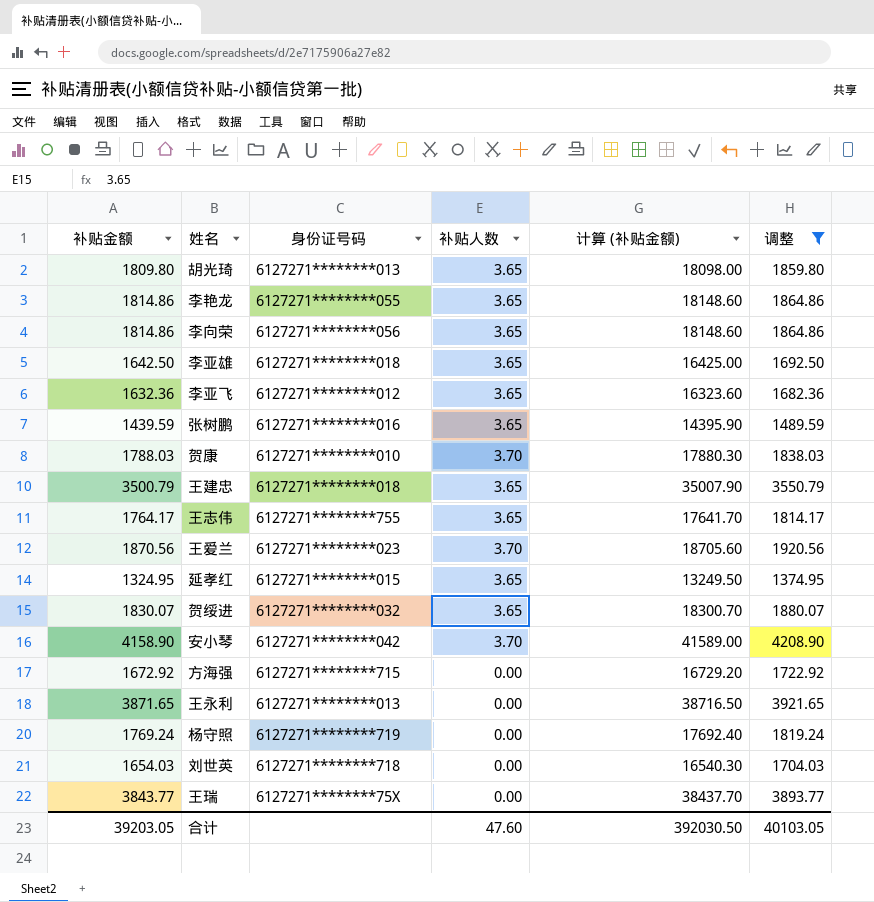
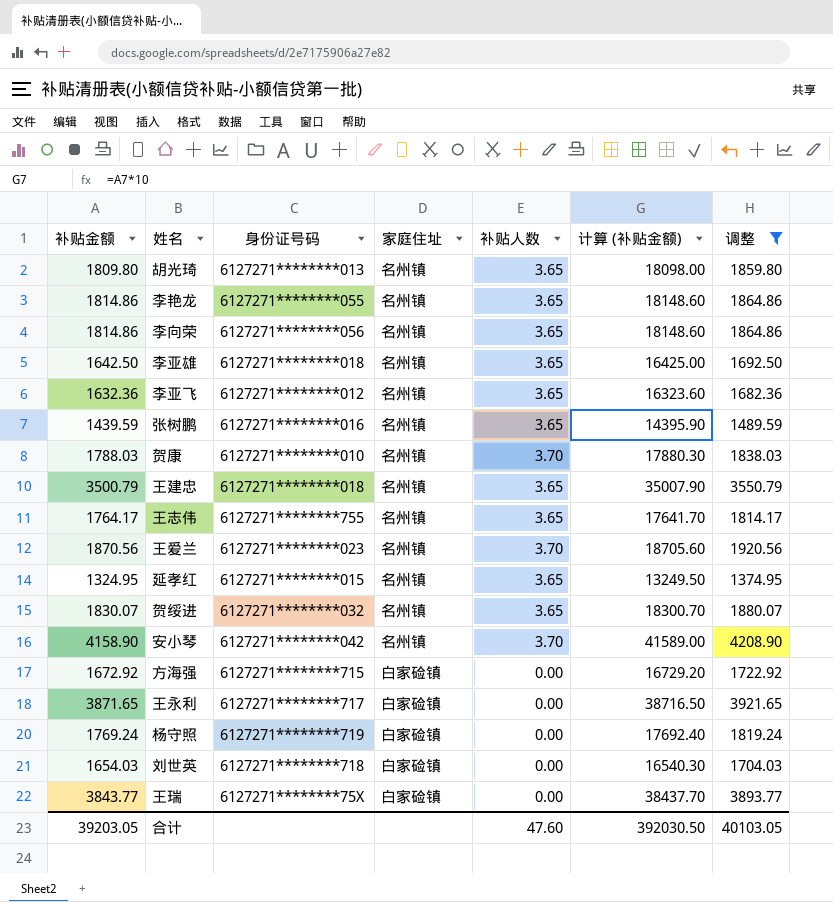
column 家庭住址 | position: none -> 4
王永利 | 身份证号码: 6127271********013 -> 6127271********717

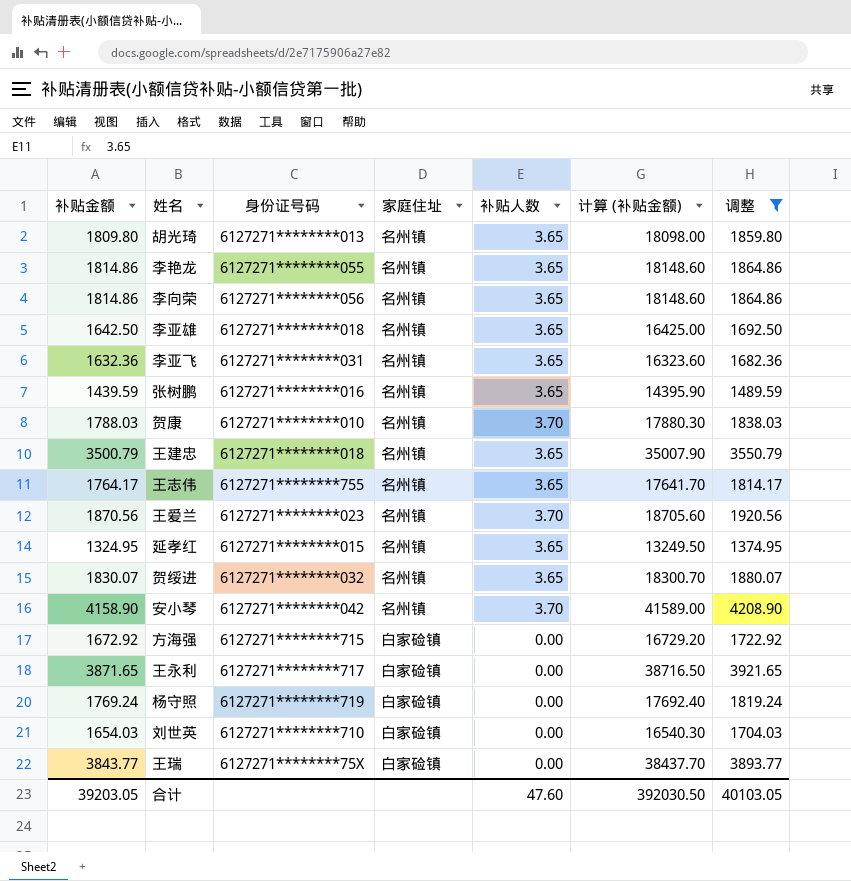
李亚飞 | 身份证号码: 6127271********012 -> 6127271********031
刘世英 | 身份证号码: 6127271********718 -> 6127271********710

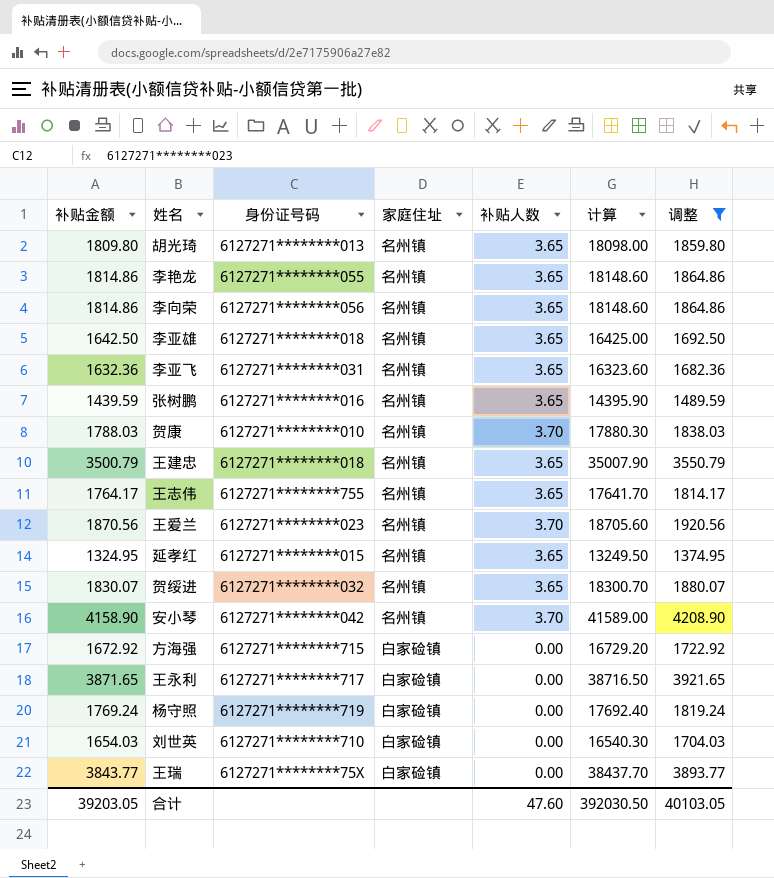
column name: 计算 (补贴金额) -> 计算

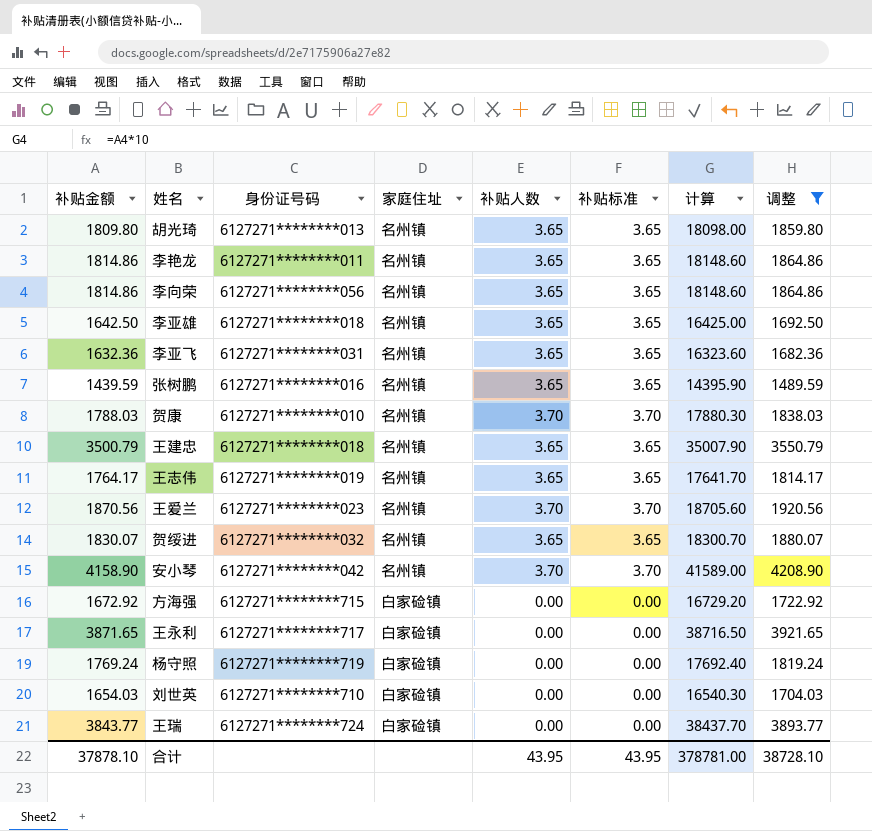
column 补贴标准 | position: none -> 6
row 延孝红: 1324.95 | 6127271********015 | 名州镇 | 3.65 | 13249.50 | 1374.95 -> none
李艳龙 | 身份证号码: 6127271********055 -> 6127271********011
王志伟 | 身份证号码: 6127271********755 -> 6127271********019
王瑞 | 身份证号码: 6127271********75X -> 6127271********724
合计 | 补贴金额: 39203.05 -> 37878.10
合计 | 补贴人数: 47.60 -> 43.95
合计 | 计算: 392030.50 -> 378781.00
合计 | 调整: 40103.05 -> 38728.10

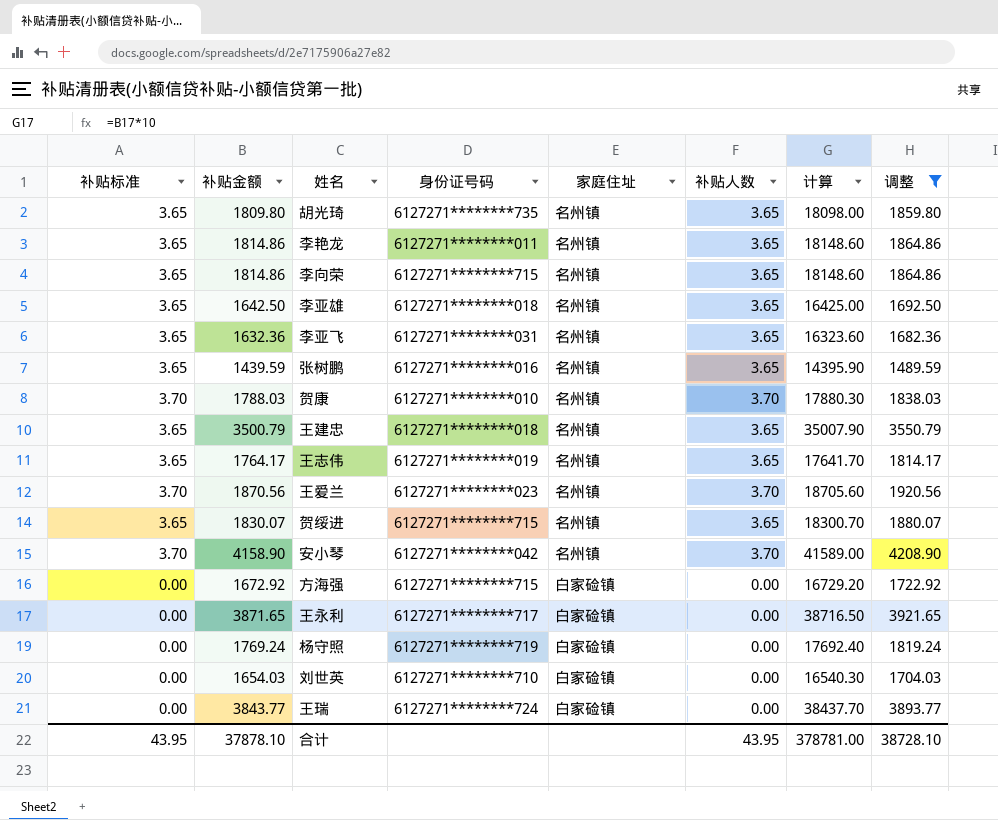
column 补贴标准 | position: 6 -> 1
胡光琦 | 身份证号码: 6127271********013 -> 6127271********735
李向荣 | 身份证号码: 6127271********056 -> 6127271********715
贺绥进 | 身份证号码: 6127271********032 -> 6127271********715

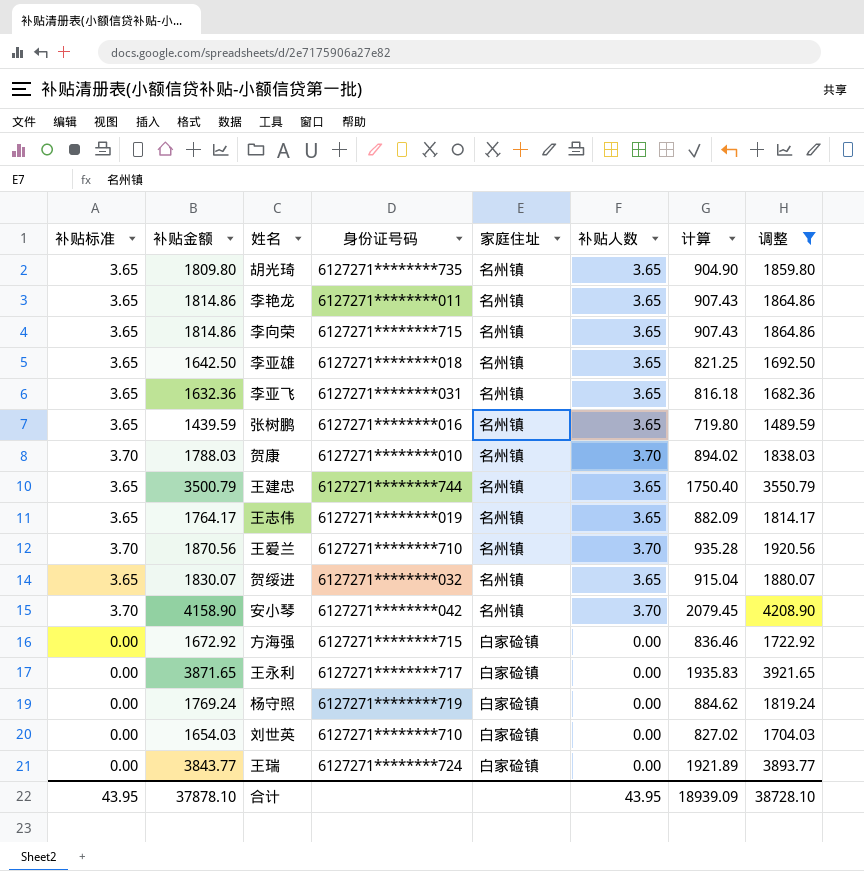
column 计算 | formula: [补贴金额] * 10 -> [补贴金额] * 0.5
王建忠 | 身份证号码: 6127271********018 -> 6127271********744
王爱兰 | 身份证号码: 6127271********023 -> 6127271********710
贺绥进 | 身份证号码: 6127271********715 -> 6127271********032
合计 | 计算: 378781.00 -> 18939.09

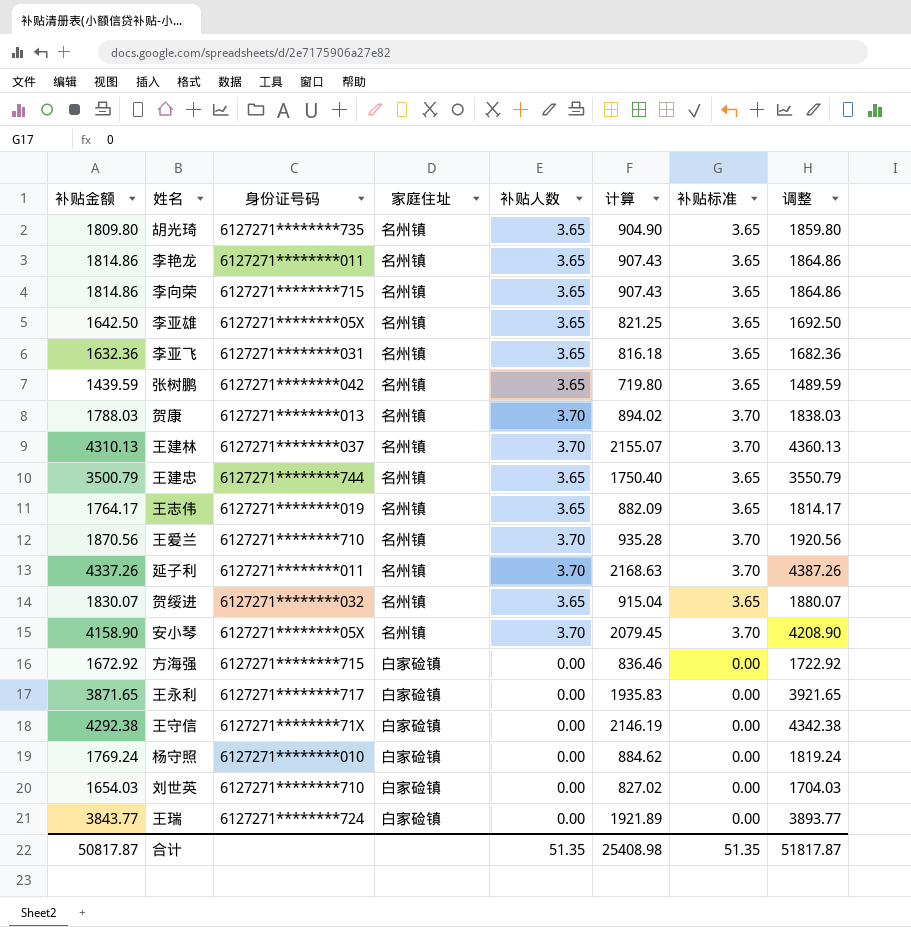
filter: 调整 <= 4208.90 -> none
column 补贴标准 | position: 1 -> 7
李亚雄 | 身份证号码: 6127271********018 -> 6127271********05X
张树鹏 | 身份证号码: 6127271********016 -> 6127271********042
贺康 | 身份证号码: 6127271********010 -> 6127271********013
安小琴 | 身份证号码: 6127271********042 -> 6127271********05X
杨守照 | 身份证号码: 6127271********719 -> 6127271********010
合计 | 补贴金额: 37878.10 -> 50817.87
合计 | 补贴人数: 43.95 -> 51.35
合计 | 计算: 18939.09 -> 25408.98
合计 | 补贴标准: 43.95 -> 51.35
合计 | 调整: 38728.10 -> 51817.87

